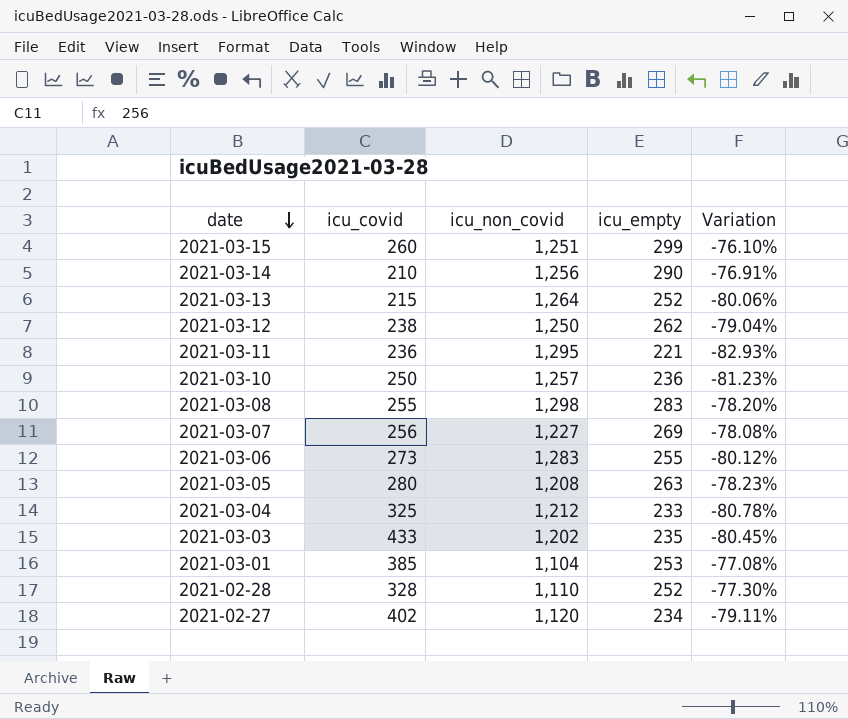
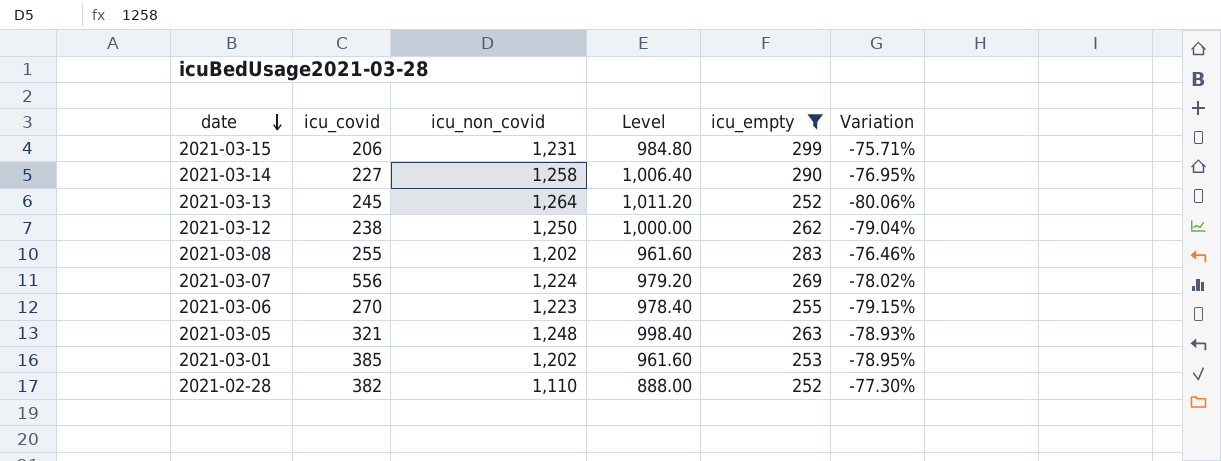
filter: none -> icu_empty >= 252
column Level | formula: none -> [icu_non_covid] * 0.8
2021-03-15 | icu_covid: 260 -> 206
2021-03-15 | icu_non_covid: 1,251 -> 1,231
2021-03-15 | Variation: -76.10% -> -75.71%
2021-03-14 | icu_covid: 210 -> 227
2021-03-14 | icu_non_covid: 1,256 -> 1,258
2021-03-14 | Variation: -76.91% -> -76.95%
2021-03-13 | icu_covid: 215 -> 245
2021-03-08 | icu_non_covid: 1,298 -> 1,202
2021-03-08 | Variation: -78.20% -> -76.46%
2021-03-07 | icu_covid: 256 -> 556
2021-03-07 | icu_non_covid: 1,227 -> 1,224
2021-03-07 | Variation: -78.08% -> -78.02%
2021-03-06 | icu_covid: 273 -> 270
2021-03-06 | icu_non_covid: 1,283 -> 1,223
2021-03-06 | Variation: -80.12% -> -79.15%
2021-03-05 | icu_covid: 280 -> 321
2021-03-05 | icu_non_covid: 1,208 -> 1,248
2021-03-05 | Variation: -78.23% -> -78.93%
2021-03-01 | icu_non_covid: 1,104 -> 1,202
2021-03-01 | Variation: -77.08% -> -78.95%
2021-02-28 | icu_covid: 328 -> 382

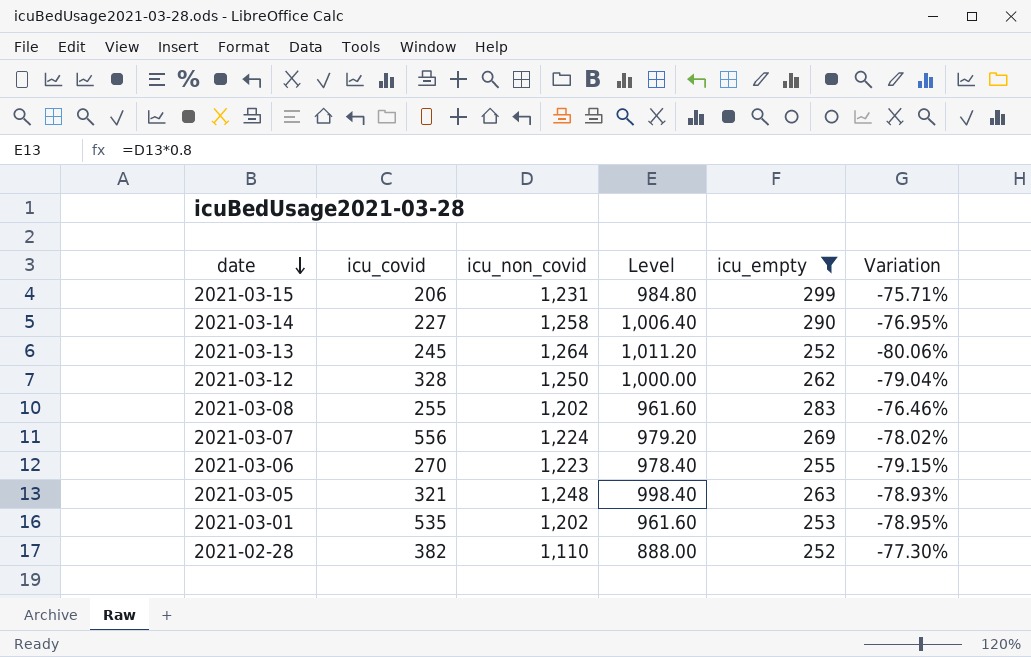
2021-03-12 | icu_covid: 238 -> 328
2021-03-01 | icu_covid: 385 -> 535

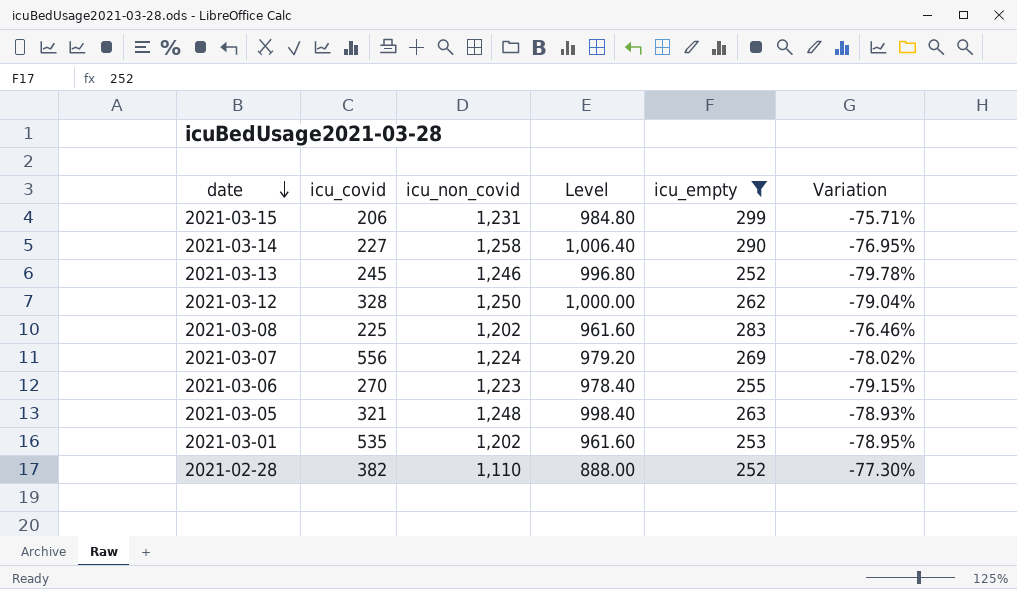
2021-03-13 | icu_non_covid: 1,264 -> 1,246
2021-03-13 | Level: 1,011.20 -> 996.80
2021-03-13 | Variation: -80.06% -> -79.78%
2021-03-08 | icu_covid: 255 -> 225

